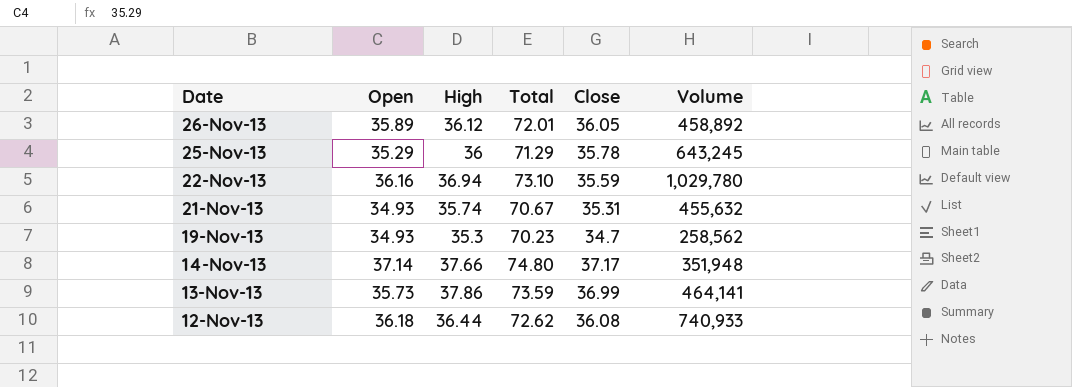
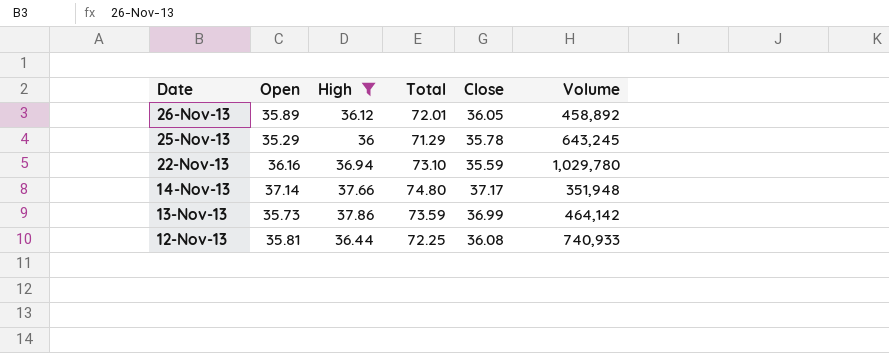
filter: none -> High >= 36
13-Nov-13 | Volume: 464,141 -> 464,142
12-Nov-13 | Open: 36.18 -> 35.81
12-Nov-13 | Total: 72.62 -> 72.25

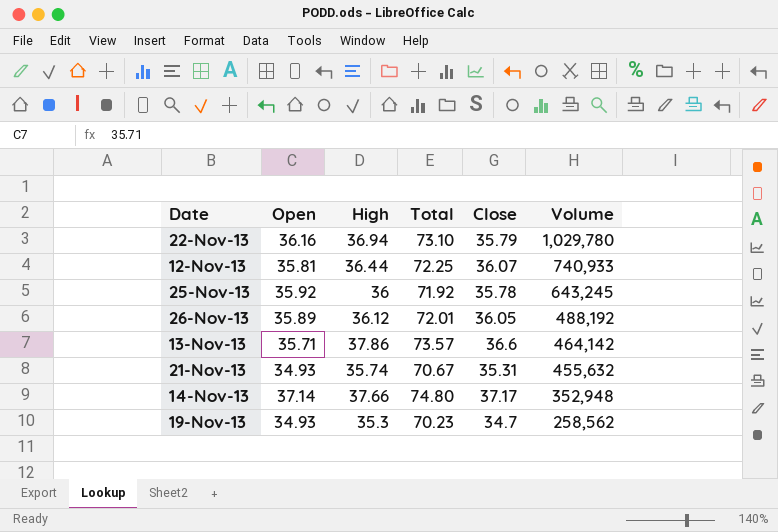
filter: High >= 36 -> none
row order: Date descending -> Volume descending
22-Nov-13 | Close: 35.59 -> 35.79
12-Nov-13 | Close: 36.08 -> 36.07
25-Nov-13 | Open: 35.29 -> 35.92
25-Nov-13 | Total: 71.29 -> 71.92
26-Nov-13 | Volume: 458,892 -> 488,192
13-Nov-13 | Open: 35.73 -> 35.71
13-Nov-13 | Total: 73.59 -> 73.57
13-Nov-13 | Close: 36.99 -> 36.6
14-Nov-13 | Volume: 351,948 -> 352,948

